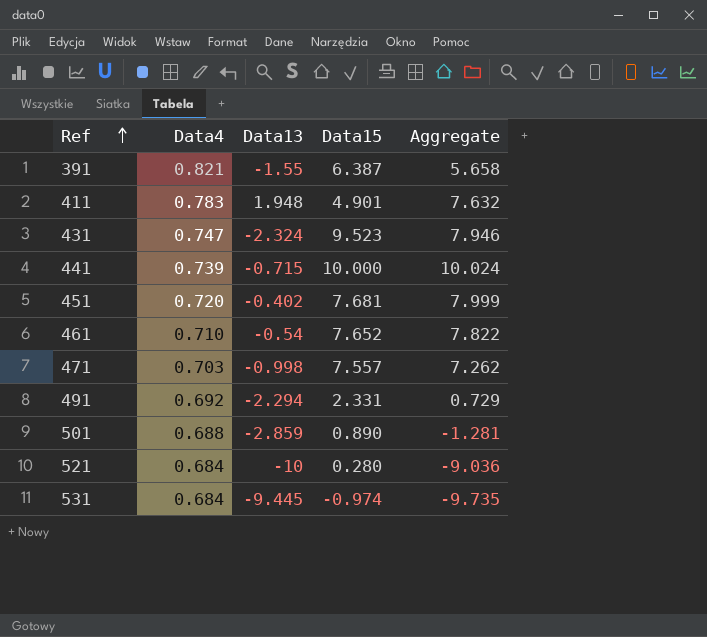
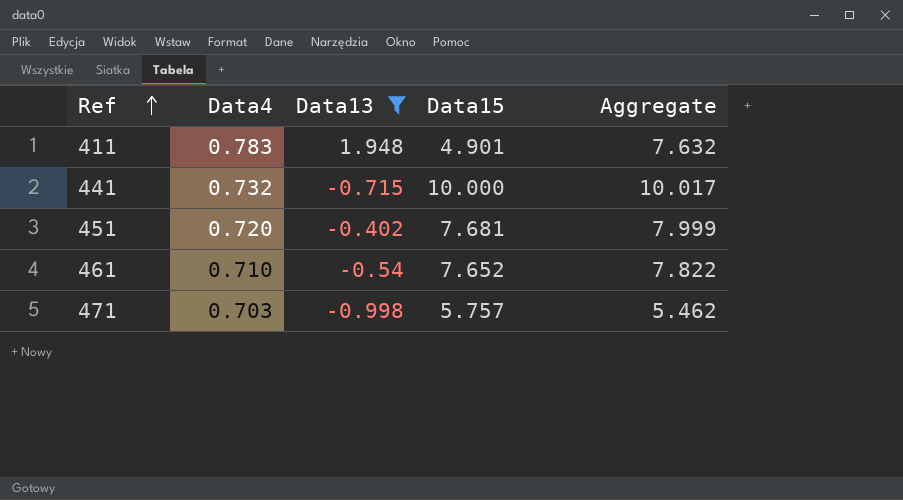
filter: none -> Data13 >= -0.998
441 | Data4: 0.739 -> 0.732
441 | Aggregate: 10.024 -> 10.017
471 | Data15: 7.557 -> 5.757
471 | Aggregate: 7.262 -> 5.462

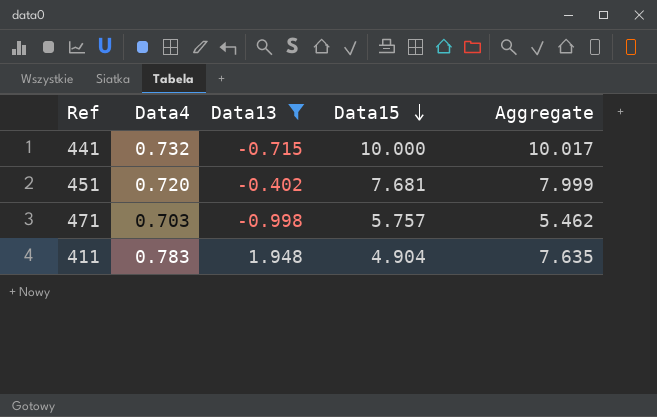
row order: Ref ascending -> Data15 descending
row 461: 0.710 | -0.54 | 7.652 | 7.822 -> none
411 | Data15: 4.901 -> 4.904
411 | Aggregate: 7.632 -> 7.635

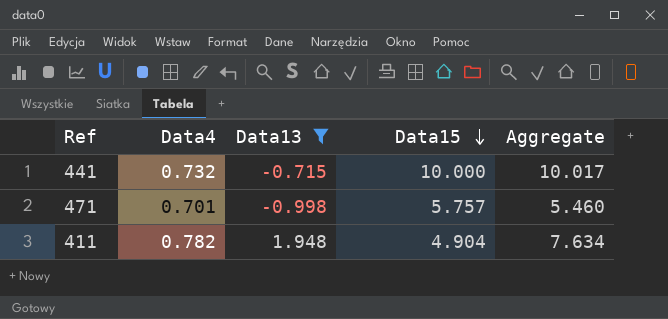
row 451: 0.720 | -0.402 | 7.681 | 7.999 -> none
471 | Data4: 0.703 -> 0.701
471 | Aggregate: 5.462 -> 5.460
411 | Data4: 0.783 -> 0.782
411 | Aggregate: 7.635 -> 7.634

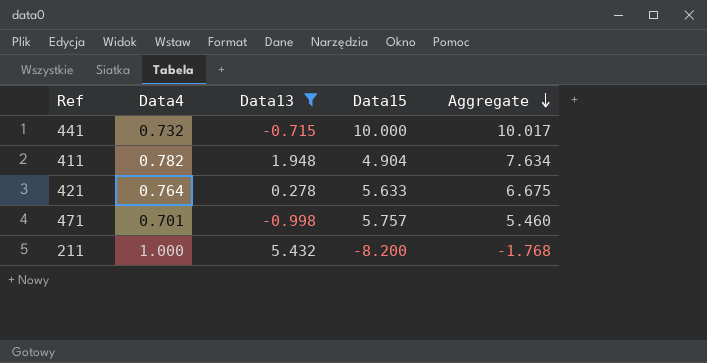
row order: Data15 descending -> Aggregate descending
row 421: none -> 0.764 | 0.278 | 5.633 | 6.675
row 211: none -> 1.000 | 5.432 | -8.200 | -1.768

